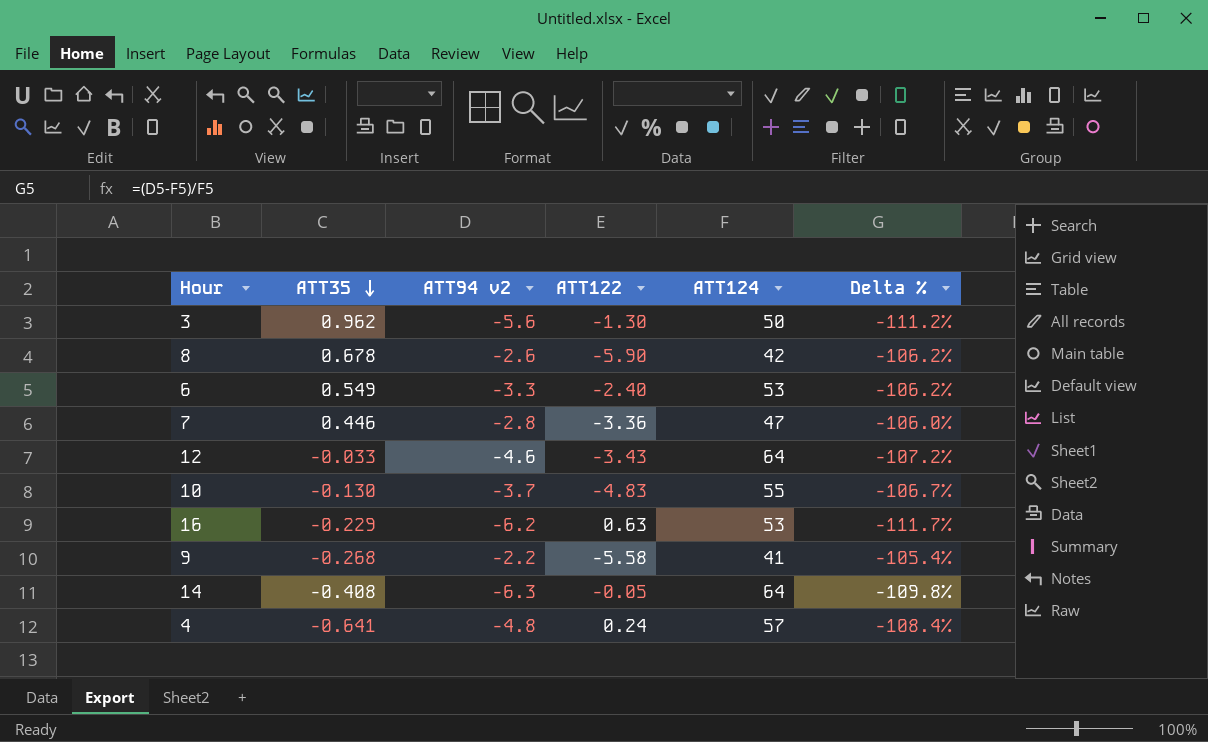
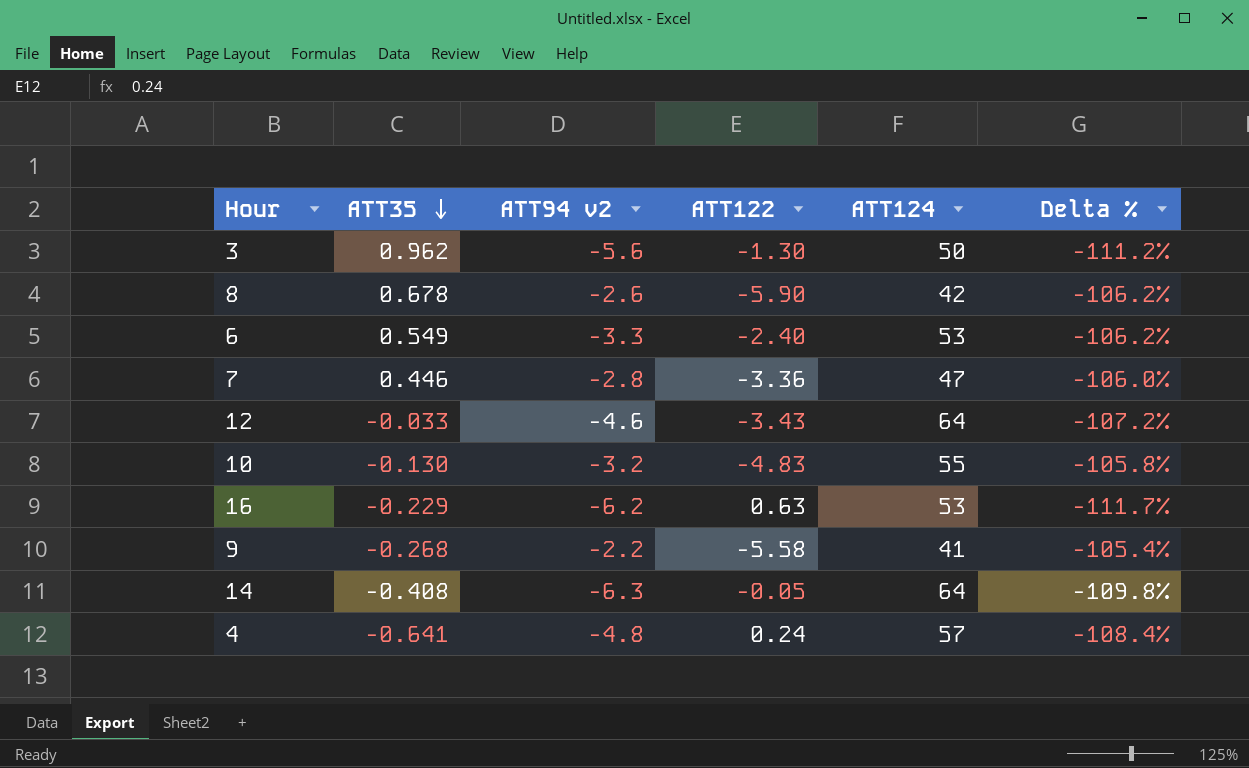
10 | ATT94 v2: -3.7 -> -3.2
10 | Delta %: -106.7% -> -105.8%

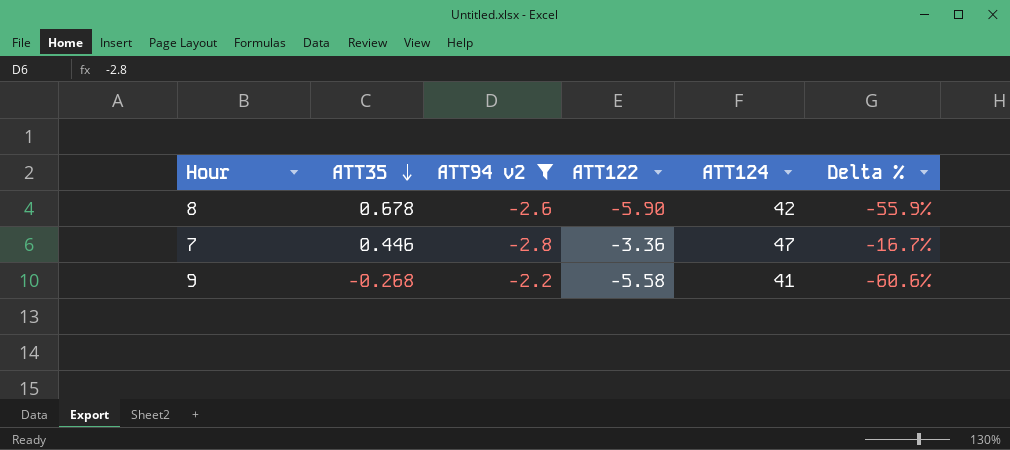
filter: none -> ATT94 v2 >= -2.8
column Delta % | formula: ([ATT94 v2] - [ATT124]) / [ATT124] -> ([ATT94 v2] - [ATT122]) / [ATT122]

